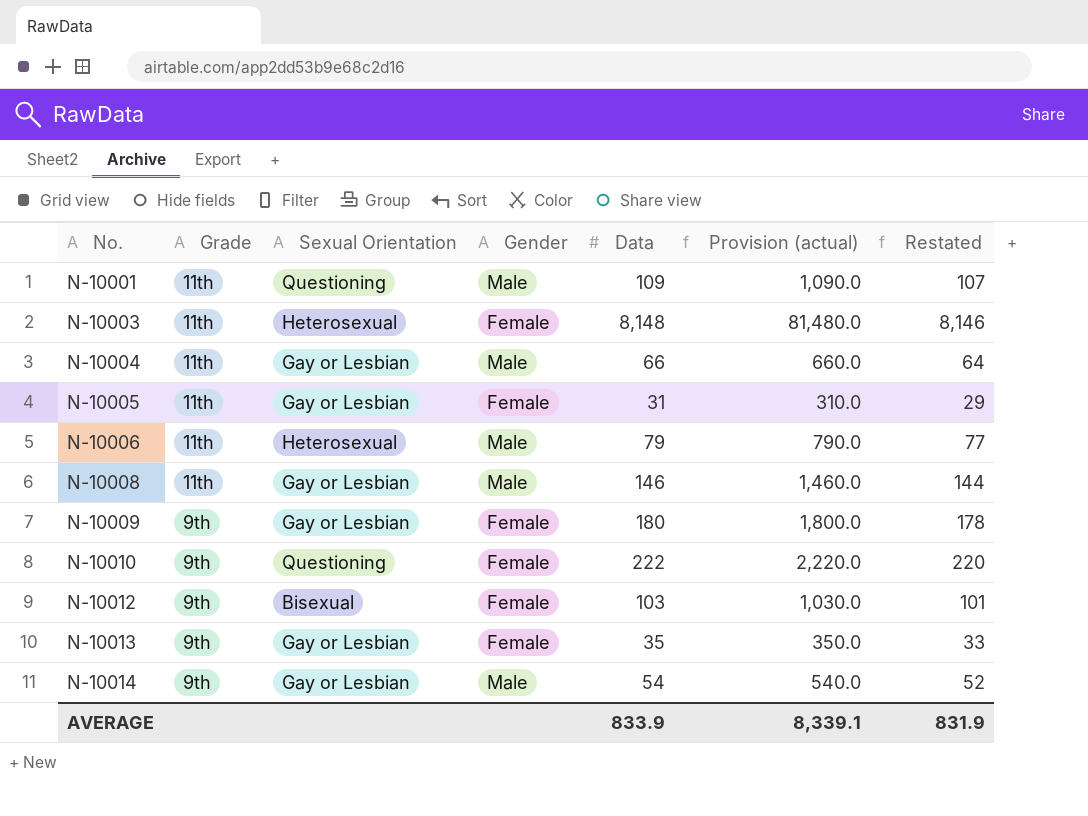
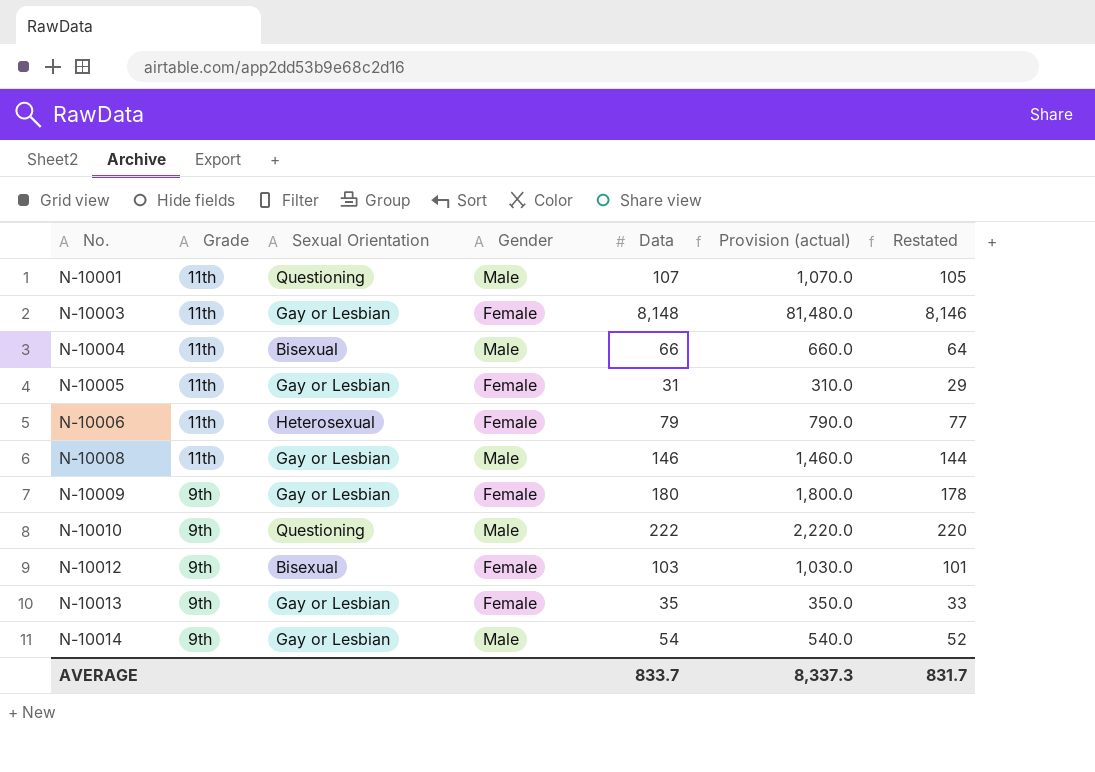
N-10001 | Data: 109 -> 107
N-10001 | Provision (actual): 1,090.0 -> 1,070.0
N-10001 | Restated: 107 -> 105
N-10003 | Sexual Orientation: Heterosexual -> Gay or Lesbian
N-10004 | Sexual Orientation: Gay or Lesbian -> Bisexual
N-10006 | Gender: Male -> Female
N-10010 | Gender: Female -> Male
AVERAGE | Data: 833.9 -> 833.7
AVERAGE | Provision (actual): 8,339.1 -> 8,337.3
AVERAGE | Restated: 831.9 -> 831.7

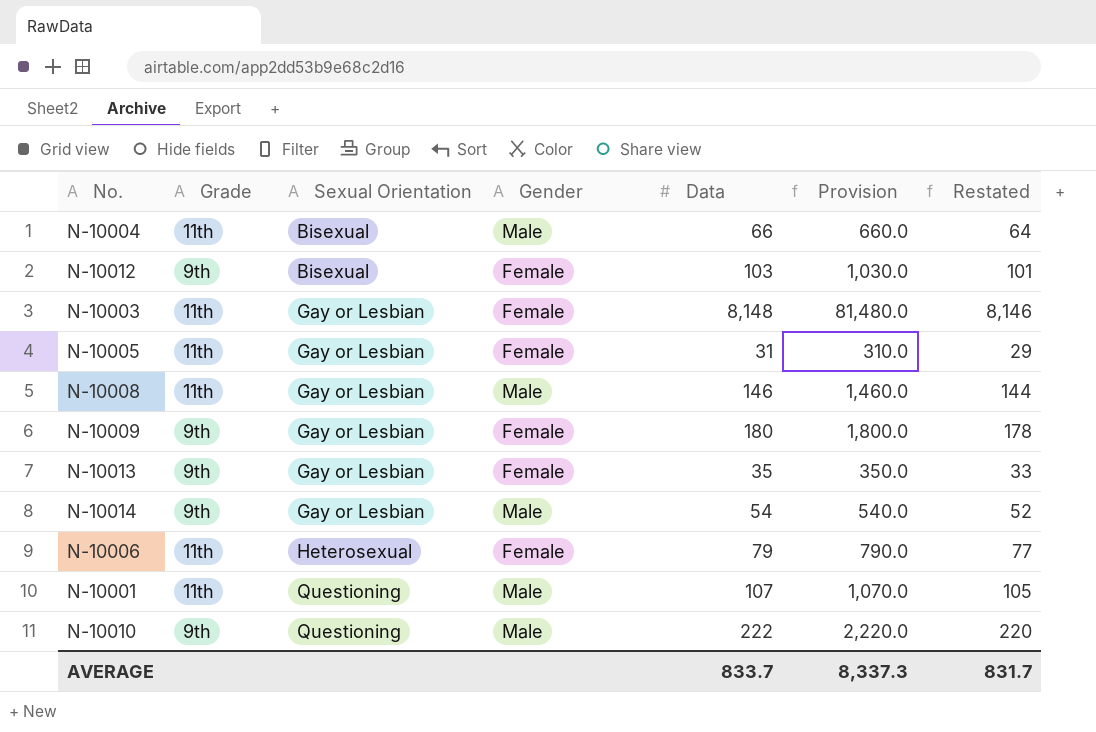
row order: No. ascending -> Sexual Orientation ascending
column name: Provision (actual) -> Provision

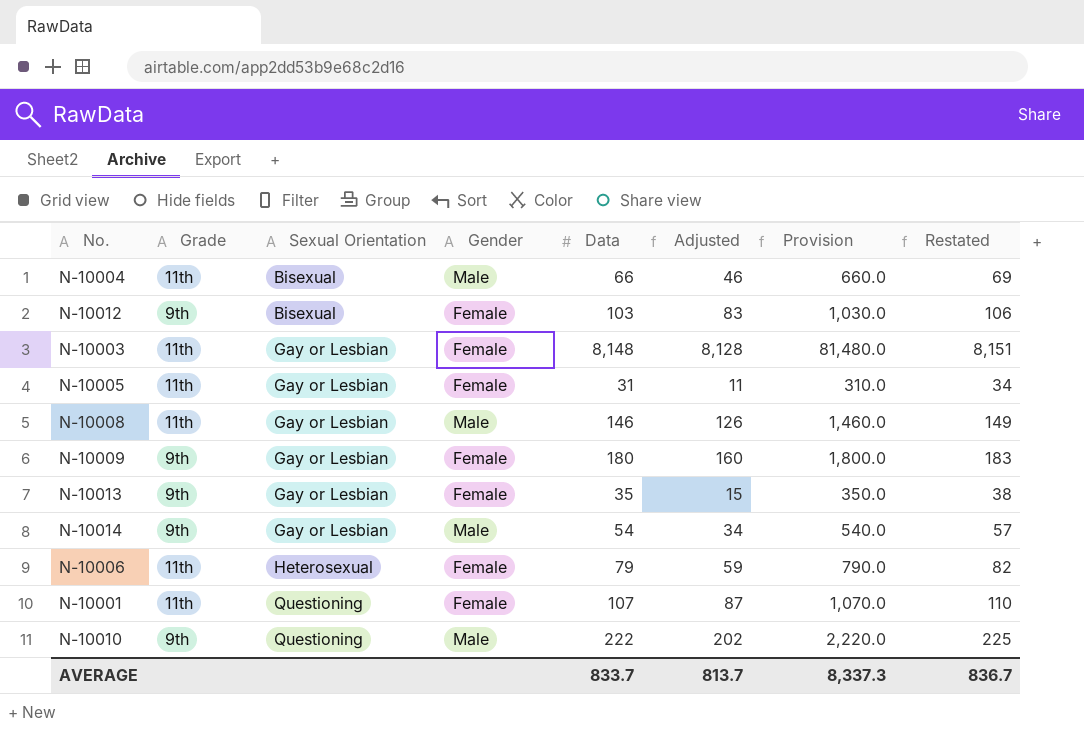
column Adjusted | formula: none -> [Data] - 20
column Restated | formula: [Data] - 2 -> [Data] + 3
N-10001 | Gender: Male -> Female
AVERAGE | Restated: 831.7 -> 836.7

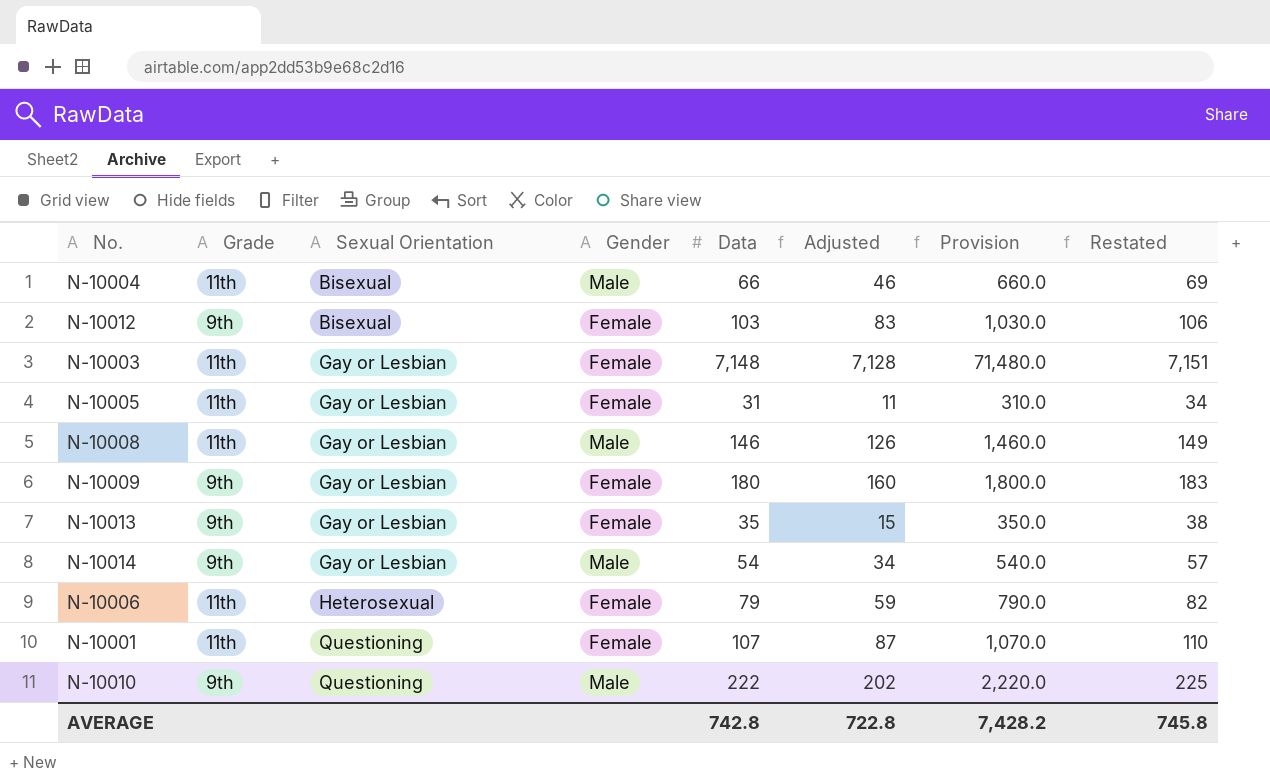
N-10003 | Data: 8,148 -> 7,148
N-10003 | Adjusted: 8,128 -> 7,128
N-10003 | Provision: 81,480.0 -> 71,480.0
N-10003 | Restated: 8,151 -> 7,151
AVERAGE | Data: 833.7 -> 742.8
AVERAGE | Adjusted: 813.7 -> 722.8
AVERAGE | Provision: 8,337.3 -> 7,428.2
AVERAGE | Restated: 836.7 -> 745.8

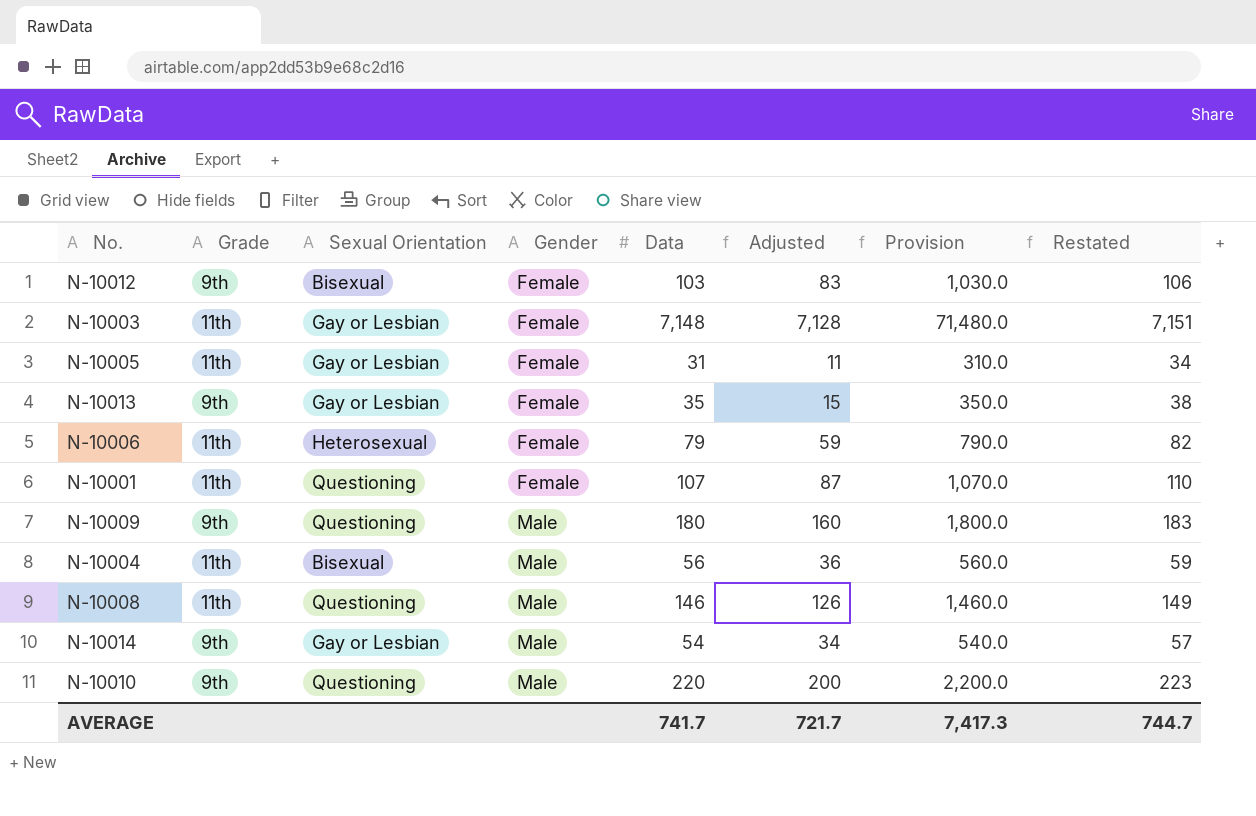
row order: Sexual Orientation ascending -> Gender ascending
N-10009 | Sexual Orientation: Gay or Lesbian -> Questioning
N-10009 | Gender: Female -> Male
N-10004 | Data: 66 -> 56
N-10004 | Adjusted: 46 -> 36
N-10004 | Provision: 660.0 -> 560.0
N-10004 | Restated: 69 -> 59
N-10008 | Sexual Orientation: Gay or Lesbian -> Questioning
N-10010 | Data: 222 -> 220
N-10010 | Adjusted: 202 -> 200
N-10010 | Provision: 2,220.0 -> 2,200.0
N-10010 | Restated: 225 -> 223
AVERAGE | Data: 742.8 -> 741.7
AVERAGE | Adjusted: 722.8 -> 721.7
AVERAGE | Provision: 7,428.2 -> 7,417.3
AVERAGE | Restated: 745.8 -> 744.7

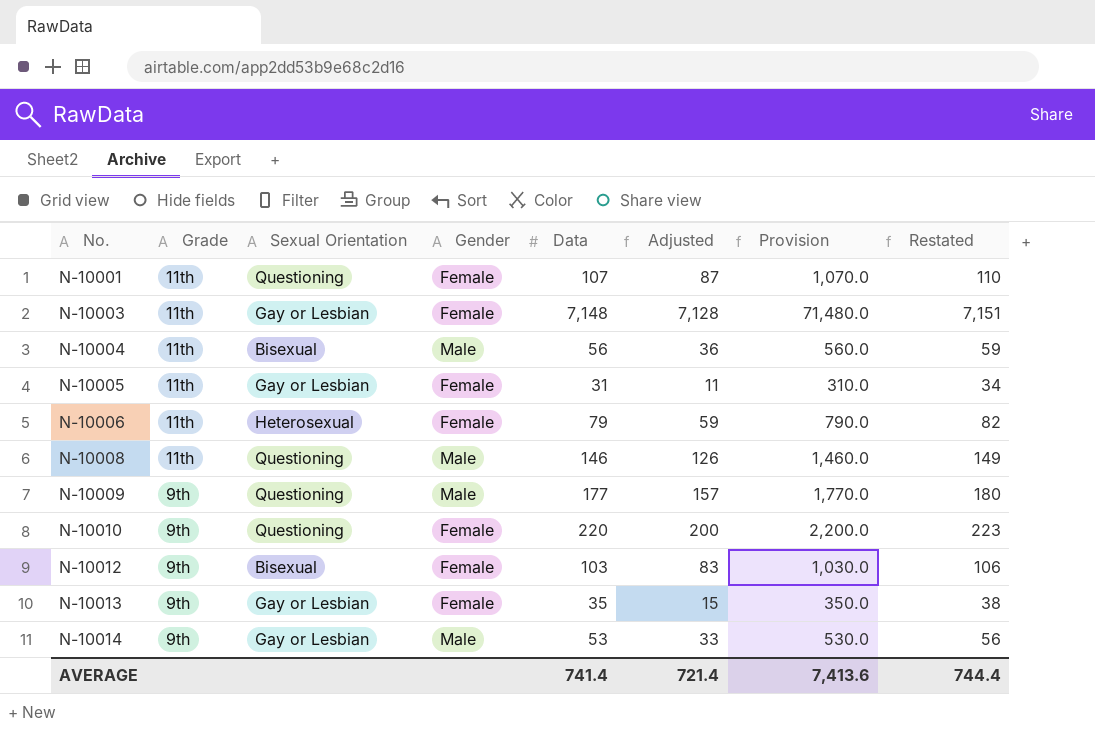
row order: Gender ascending -> No. ascending
N-10009 | Data: 180 -> 177
N-10009 | Adjusted: 160 -> 157
N-10009 | Provision: 1,800.0 -> 1,770.0
N-10009 | Restated: 183 -> 180
N-10010 | Gender: Male -> Female
N-10014 | Data: 54 -> 53
N-10014 | Adjusted: 34 -> 33
N-10014 | Provision: 540.0 -> 530.0
N-10014 | Restated: 57 -> 56
AVERAGE | Data: 741.7 -> 741.4
AVERAGE | Adjusted: 721.7 -> 721.4
AVERAGE | Provision: 7,417.3 -> 7,413.6
AVERAGE | Restated: 744.7 -> 744.4

